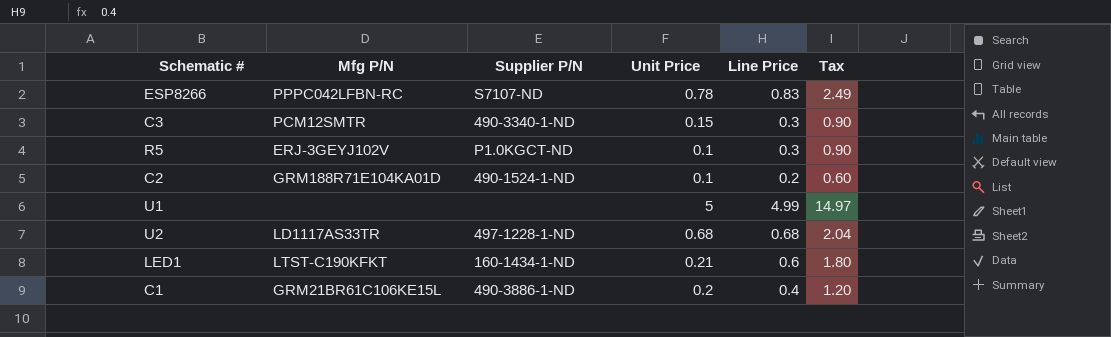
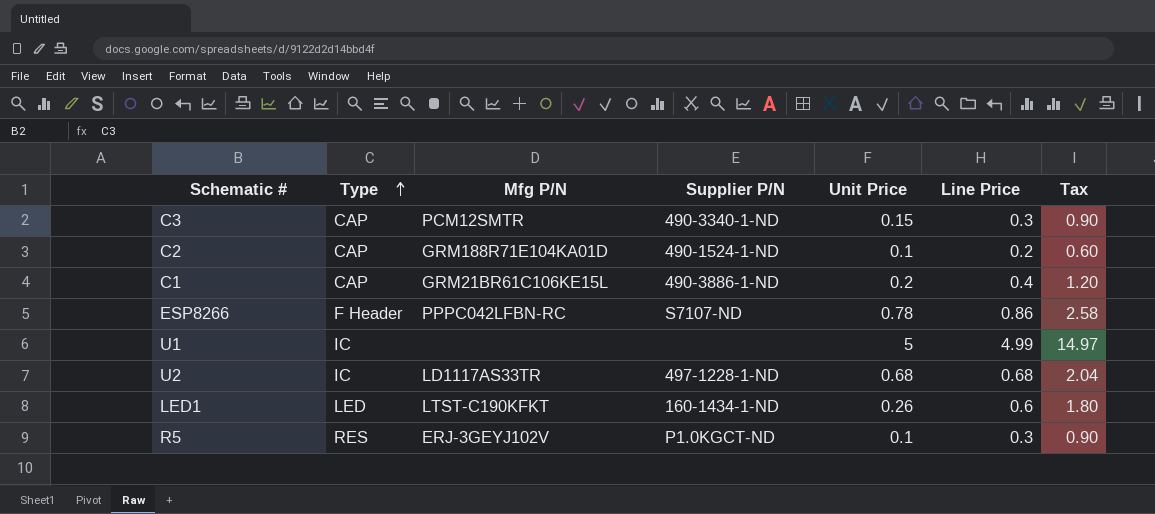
row order: none -> Type ascending
column Type | position: none -> 2
ESP8266 | Line Price: 0.83 -> 0.86
ESP8266 | Tax: 2.49 -> 2.58
LED1 | Unit Price: 0.21 -> 0.26

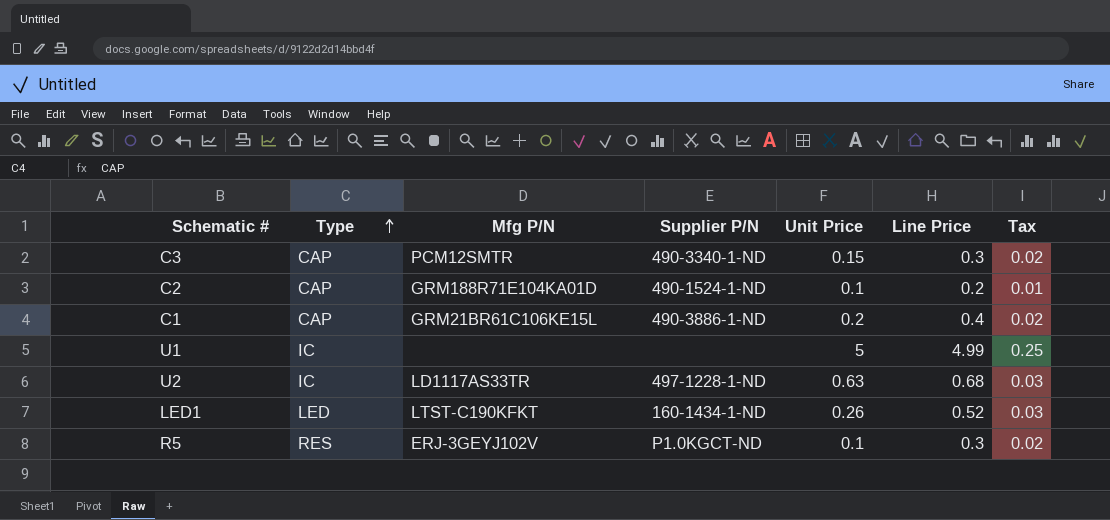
column Tax | formula: [Line Price] * 3 -> [Line Price] * 0.05
row ESP8266: F Header | PPPC042LFBN-RC | S7107-ND | 0.78 | 0.86 | 2.58 -> none
U2 | Unit Price: 0.68 -> 0.63
LED1 | Line Price: 0.6 -> 0.52

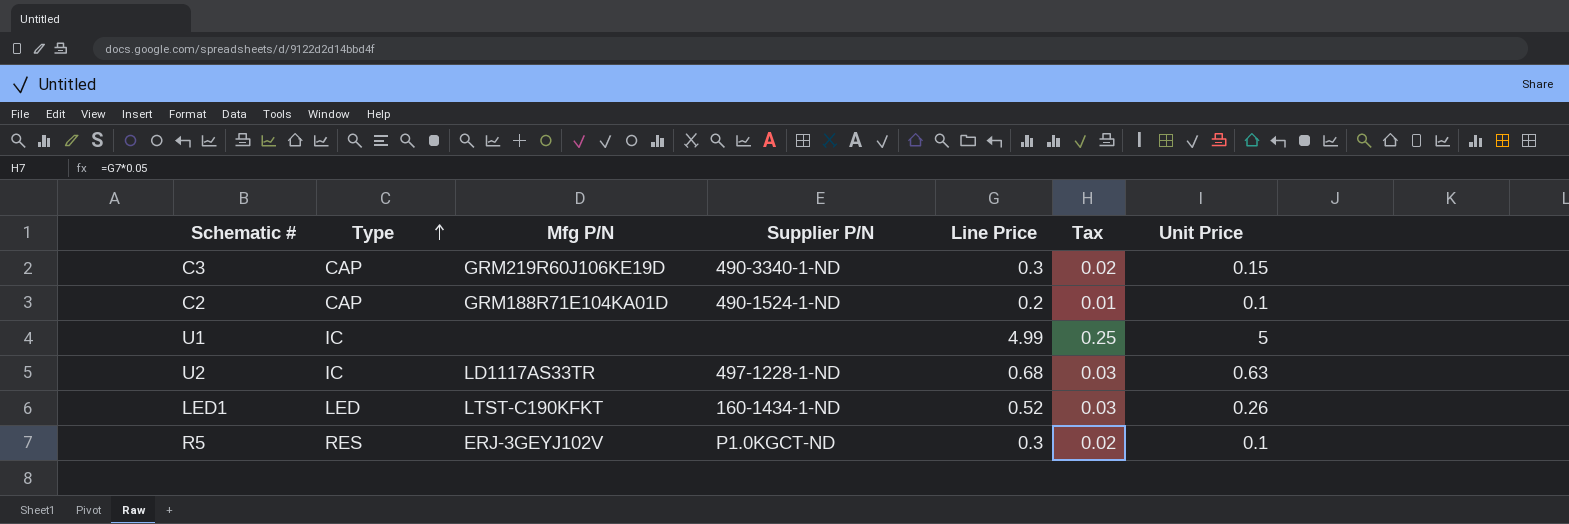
column Unit Price | position: 5 -> 7
row C1: CAP | GRM21BR61C106KE15L | 490-3886-1-ND | 0.2 | 0.4 | 0.02 -> none
C3 | Mfg P/N: PCM12SMTR -> GRM219R60J106KE19D

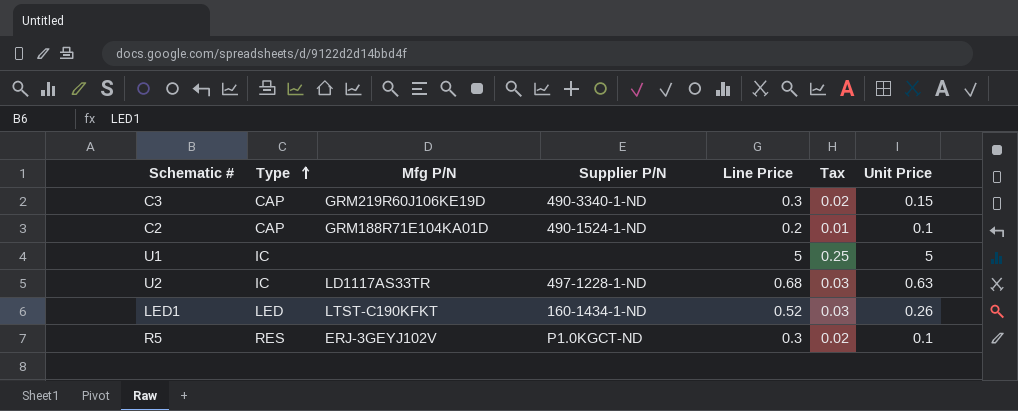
U1 | Line Price: 4.99 -> 5

